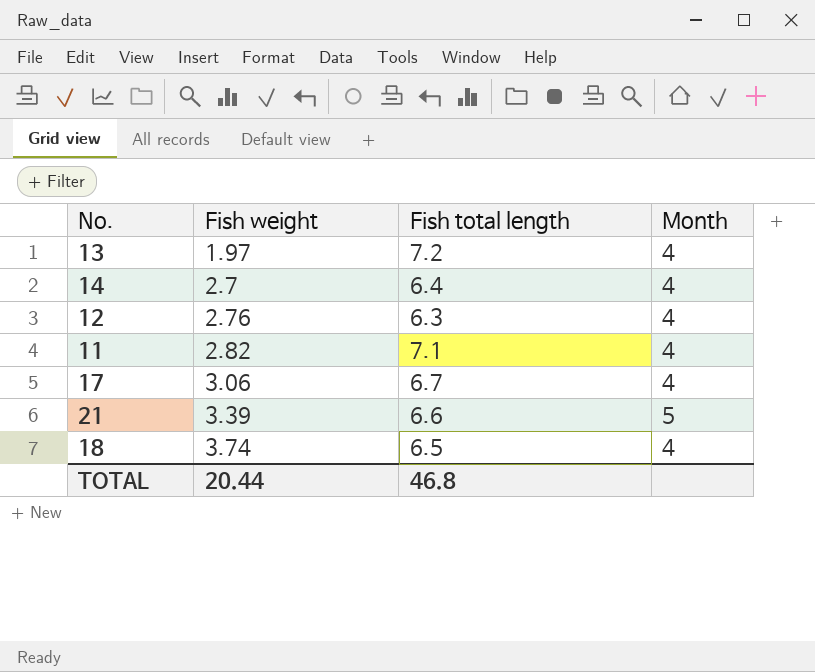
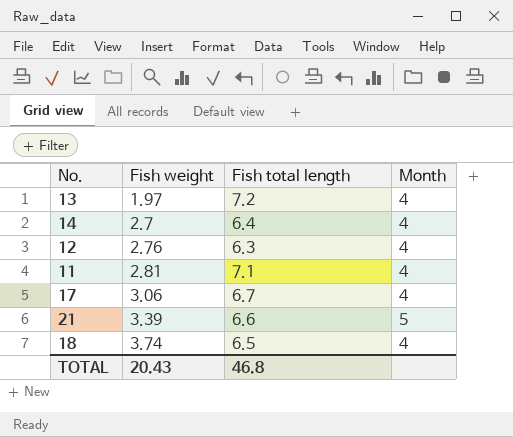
11 | Fish weight: 2.82 -> 2.81
TOTAL | Fish weight: 20.44 -> 20.43

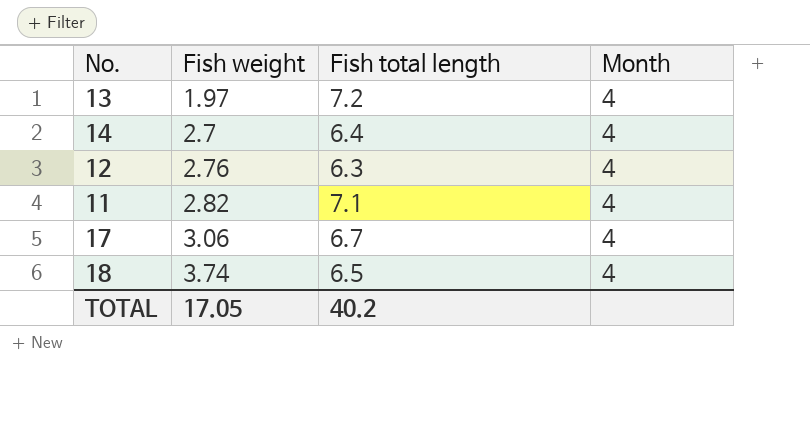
row 21: 3.39 | 6.6 | 5 -> none
11 | Fish weight: 2.81 -> 2.82
TOTAL | Fish weight: 20.43 -> 17.05
TOTAL | Fish total length: 46.8 -> 40.2

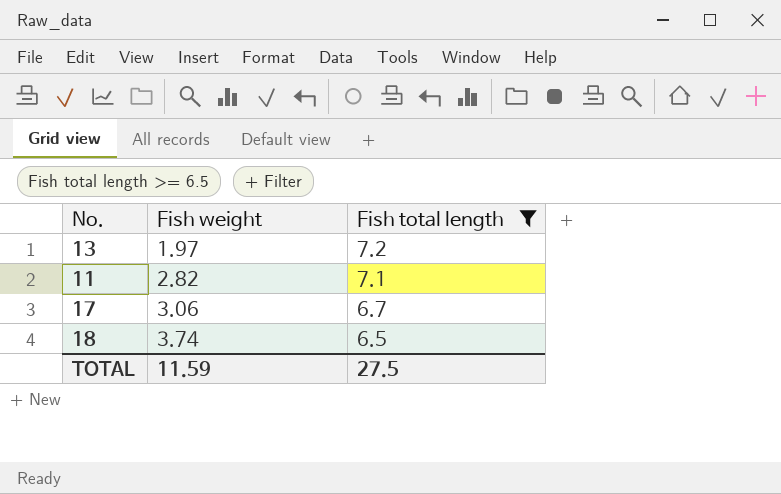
filter: none -> Fish total length >= 6.5
column Month | position: 4 -> none
TOTAL | Fish weight: 17.05 -> 11.59
TOTAL | Fish total length: 40.2 -> 27.5

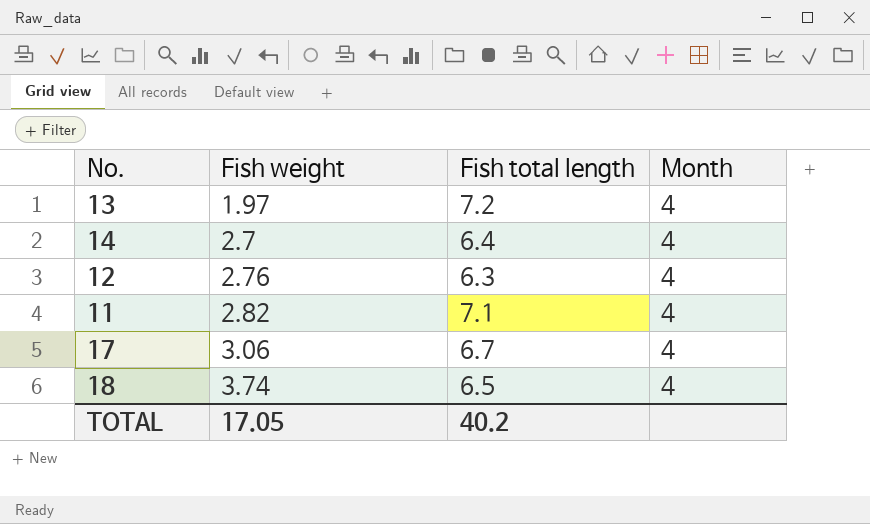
filter: Fish total length >= 6.5 -> none
column Month | position: none -> 4
TOTAL | Fish weight: 11.59 -> 17.05
TOTAL | Fish total length: 27.5 -> 40.2

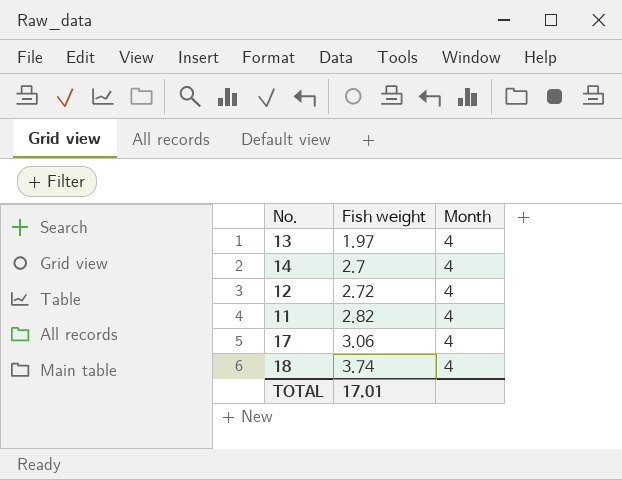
column Fish total length | position: 3 -> none
12 | Fish weight: 2.76 -> 2.72
TOTAL | Fish weight: 17.05 -> 17.01

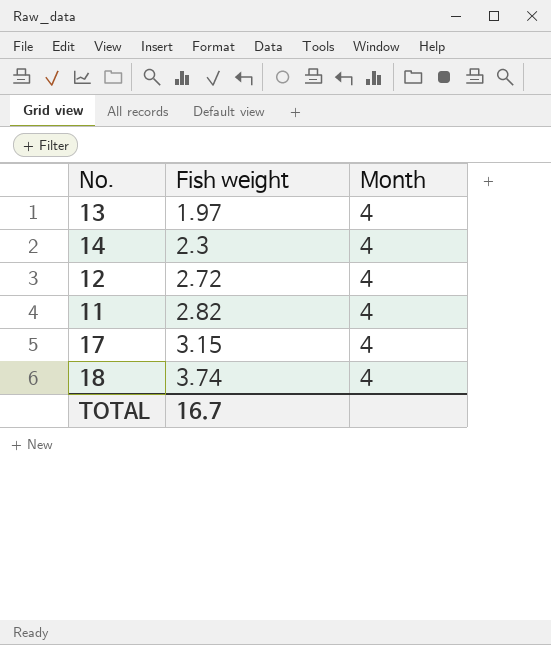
14 | Fish weight: 2.7 -> 2.3
17 | Fish weight: 3.06 -> 3.15
TOTAL | Fish weight: 17.01 -> 16.7

